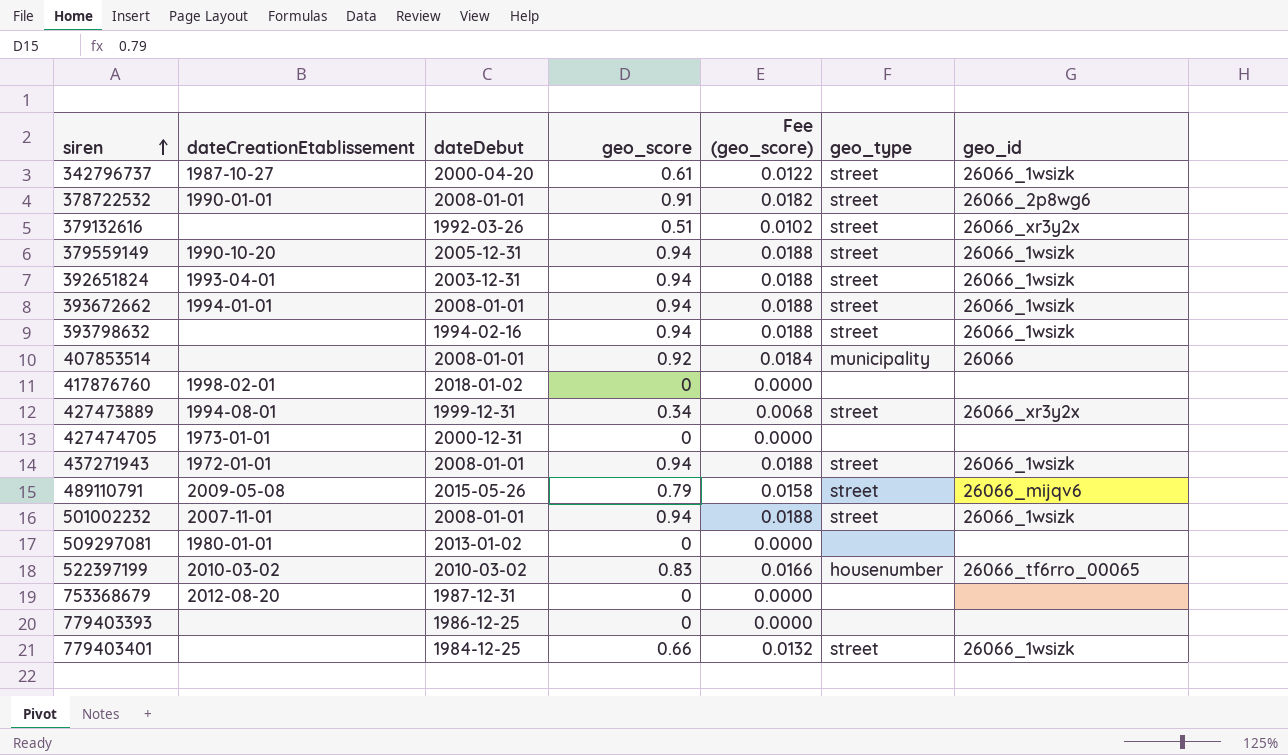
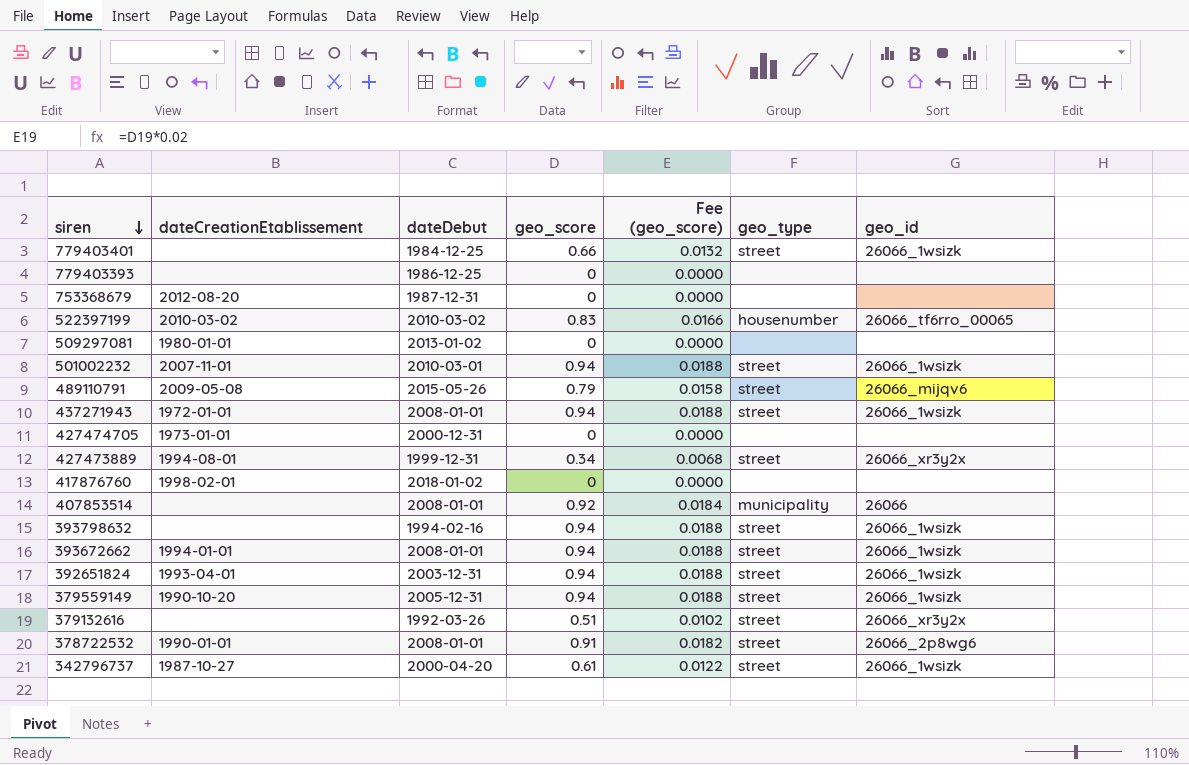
row order: siren ascending -> siren descending
501002232 | dateDebut: 2008-01-01 -> 2010-03-01

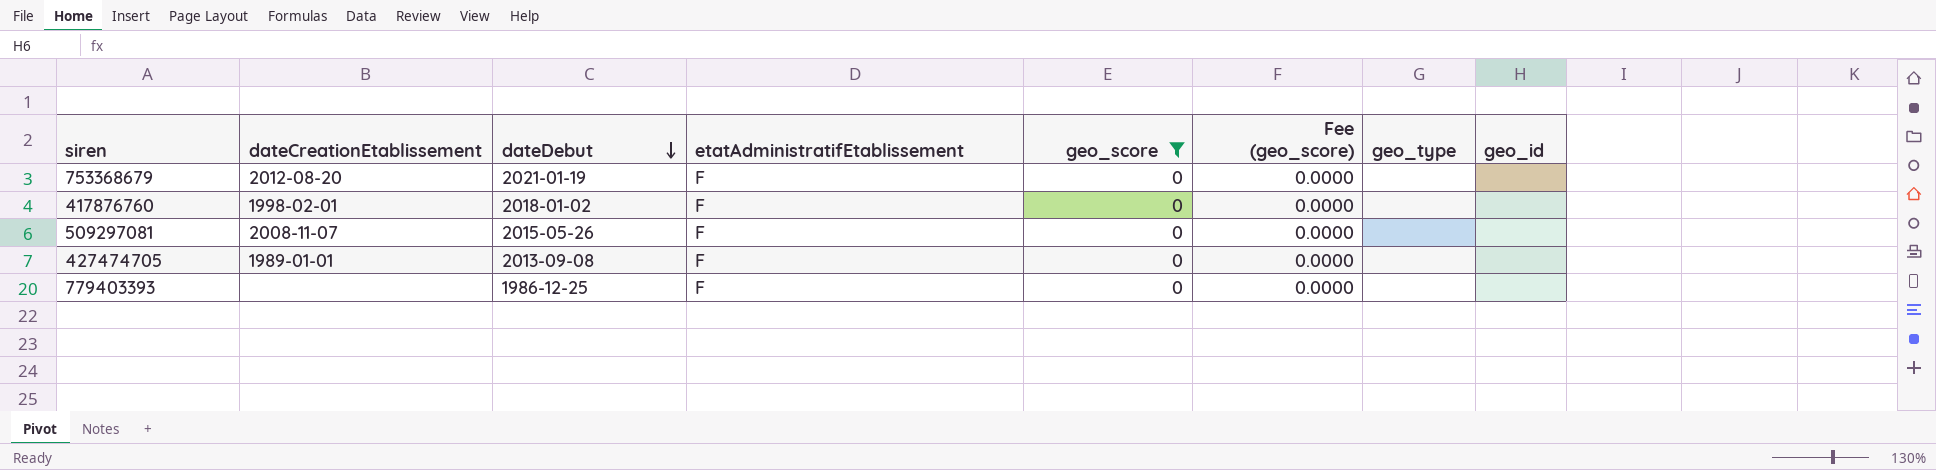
filter: none -> geo_score = 0
row order: siren descending -> dateDebut descending
column etatAdministratifEtablissement | position: none -> 4
753368679 | dateDebut: 1987-12-31 -> 2021-01-19
509297081 | dateCreationEtablissement: 1980-01-01 -> 2008-11-07
509297081 | dateDebut: 2013-01-02 -> 2015-05-26
427474705 | dateCreationEtablissement: 1973-01-01 -> 1989-01-01
427474705 | dateDebut: 2000-12-31 -> 2013-09-08

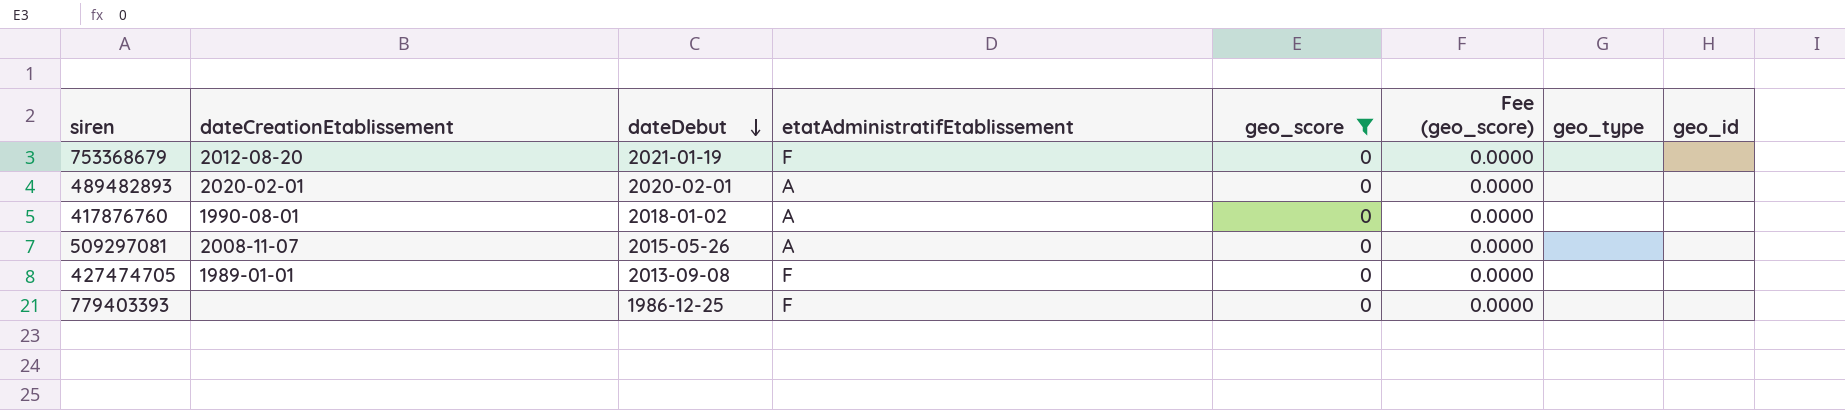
row 489482893: none -> 2020-02-01 | 2020-02-01 | A | 0 | 0.0000 | none | none
417876760 | dateCreationEtablissement: 1998-02-01 -> 1990-08-01
417876760 | etatAdministratifEtablissement: F -> A
509297081 | etatAdministratifEtablissement: F -> A

